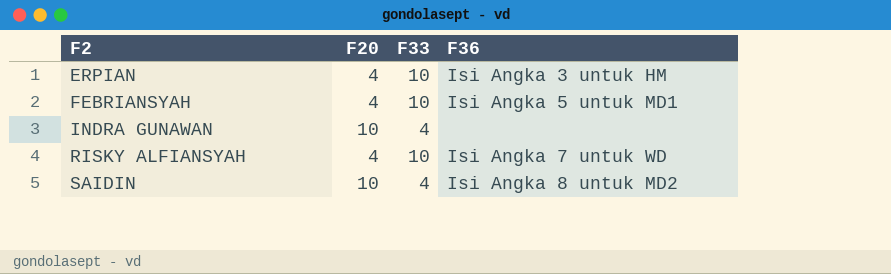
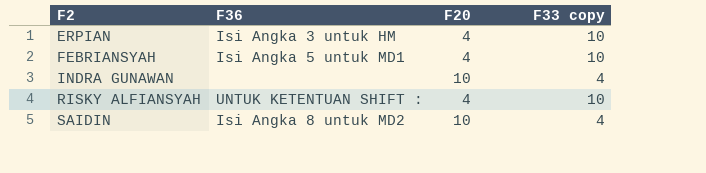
column F36 | position: 4 -> 2
column name: F33 -> F33 copy
RISKY ALFIANSYAH | F36: Isi Angka 7 untuk WD -> UNTUK KETENTUAN SHIFT :

